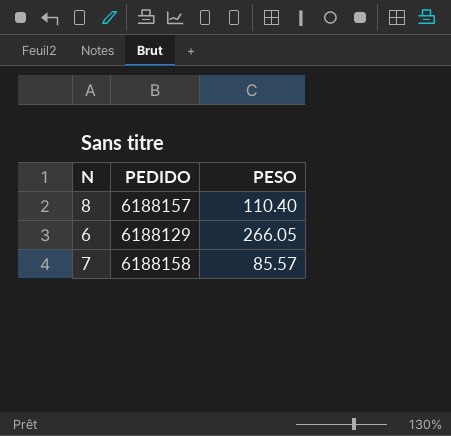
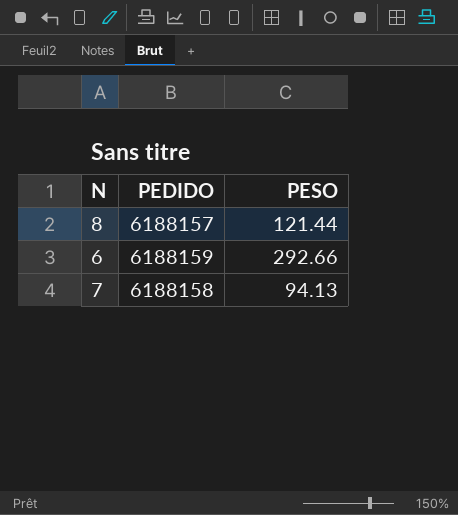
8 | PESO: 110.40 -> 121.44
6 | PEDIDO: 6188129 -> 6188159
6 | PESO: 266.05 -> 292.66
7 | PESO: 85.57 -> 94.13

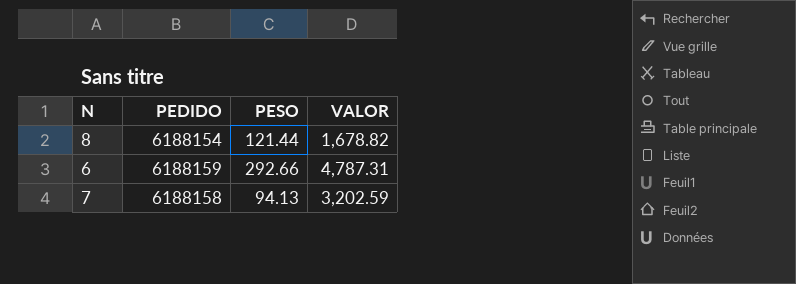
column VALOR | position: none -> 4
8 | PEDIDO: 6188157 -> 6188154

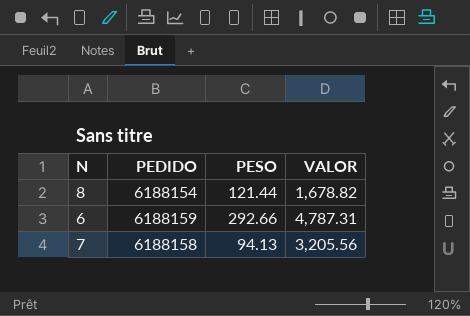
7 | VALOR: 3,202.59 -> 3,205.56

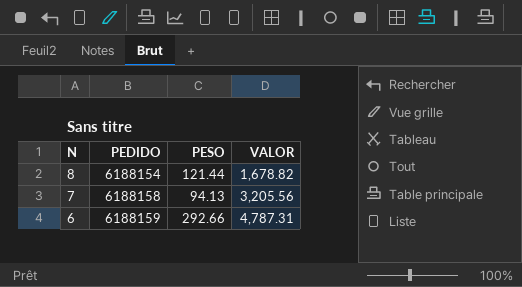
row order: none -> N descending

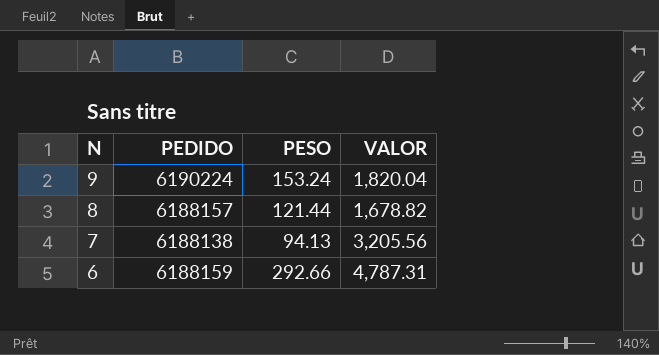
row 9: none -> 6190224 | 153.24 | 1,820.04
8 | PEDIDO: 6188154 -> 6188157
7 | PEDIDO: 6188158 -> 6188138

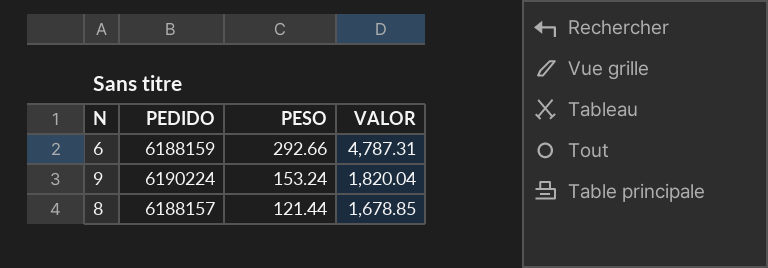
row order: N descending -> PESO descending
row 7: 6188138 | 94.13 | 3,205.56 -> none
8 | VALOR: 1,678.82 -> 1,678.85

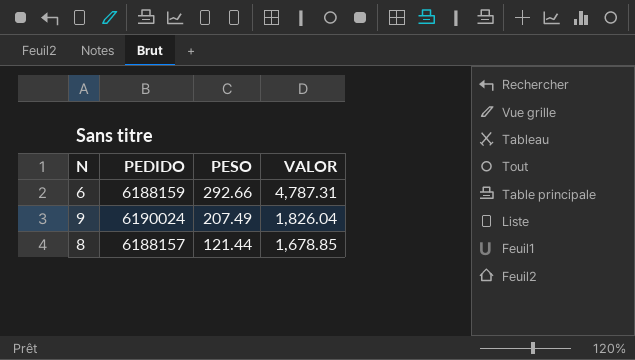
9 | PEDIDO: 6190224 -> 6190024
9 | PESO: 153.24 -> 207.49
9 | VALOR: 1,820.04 -> 1,826.04

